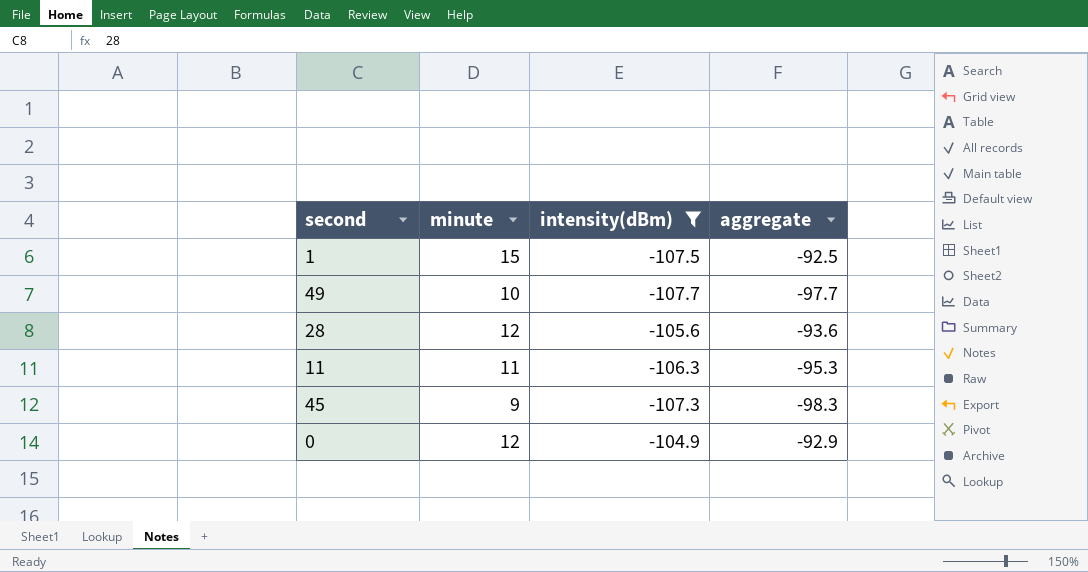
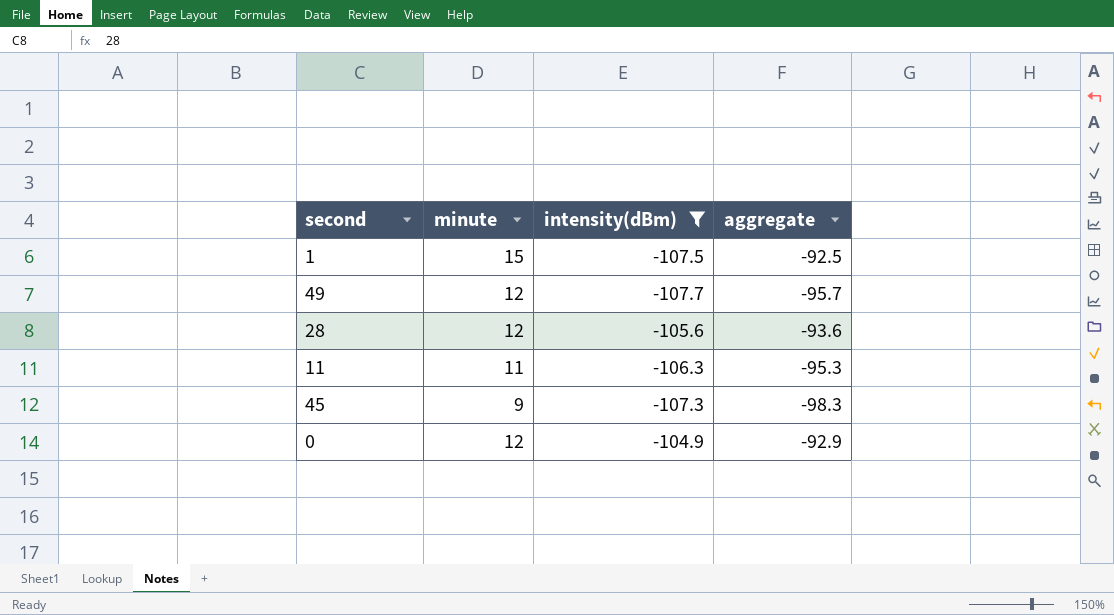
49 | minute: 10 -> 12
49 | aggregate: -97.7 -> -95.7

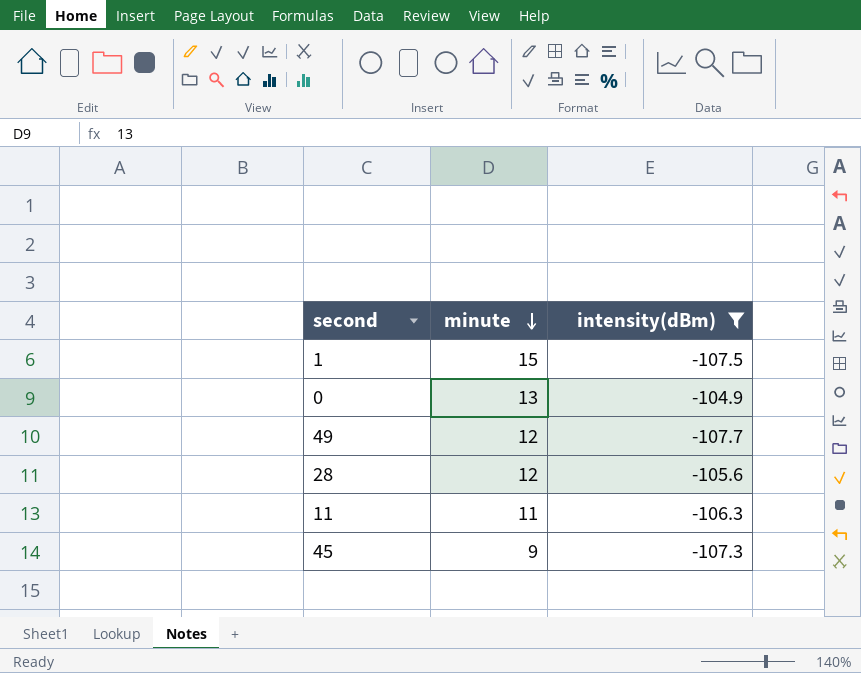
row order: none -> minute descending
column aggregate | formula: [minute] + [intensity(dBm)] -> none
0 | minute: 12 -> 13

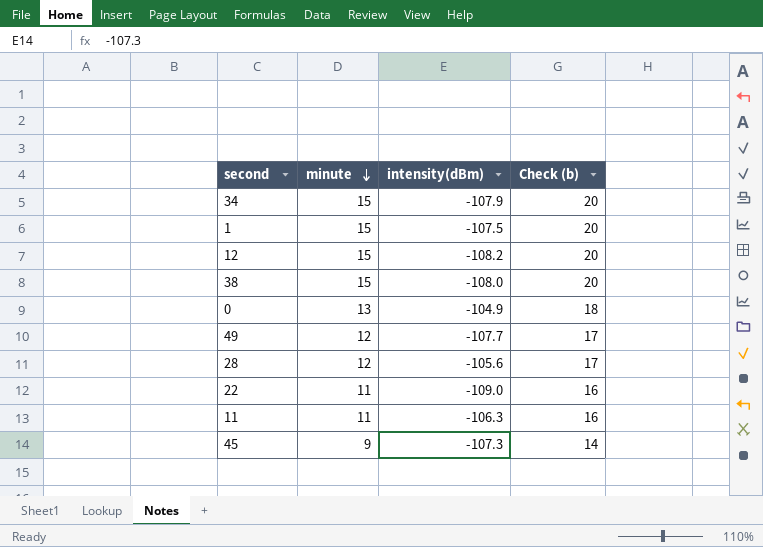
filter: intensity(dBm) >= -107.7 -> none
column Check (b) | formula: none -> [minute] + 5

